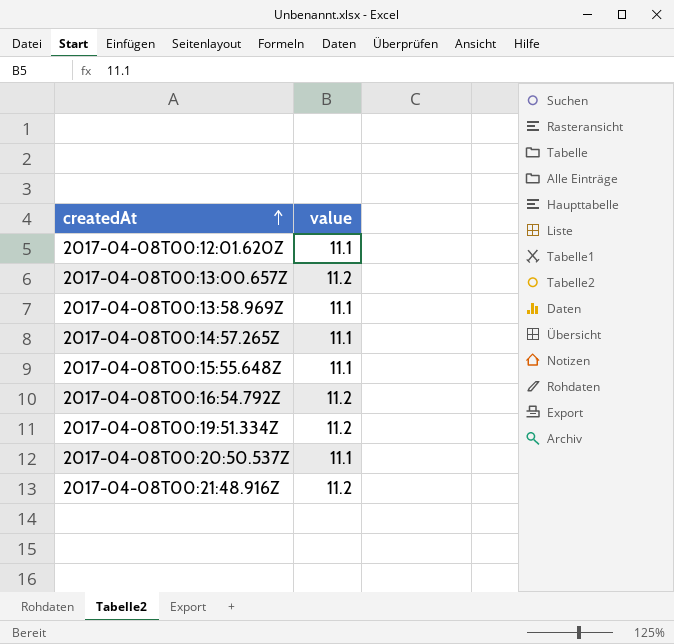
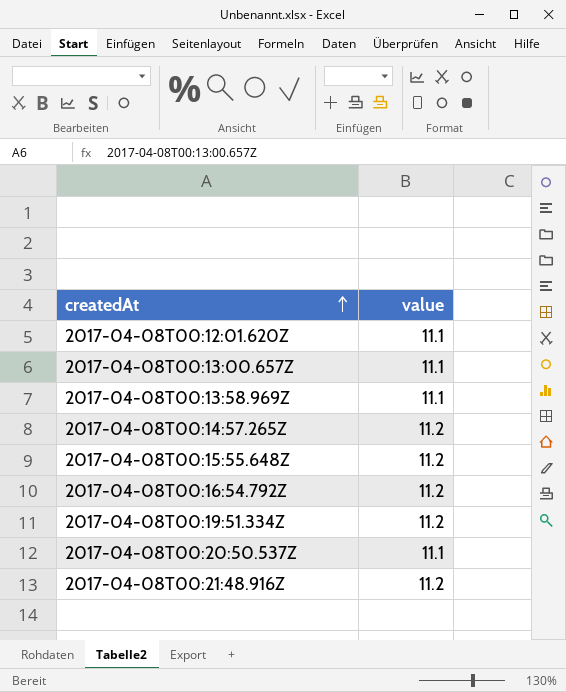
2017-04-08T00:13:00.657Z | value: 11.2 -> 11.1
2017-04-08T00:14:57.265Z | value: 11.1 -> 11.2
2017-04-08T00:15:55.648Z | value: 11.1 -> 11.2

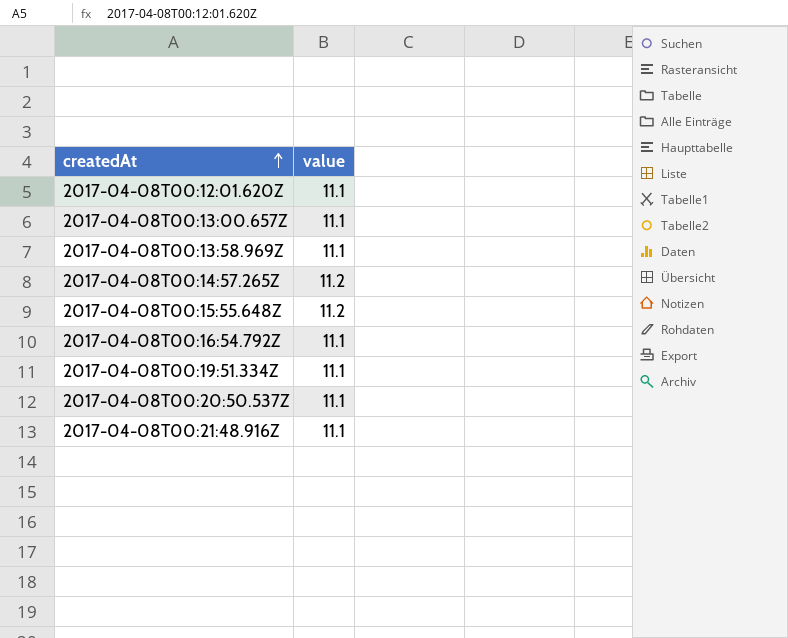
2017-04-08T00:16:54.792Z | value: 11.2 -> 11.1
2017-04-08T00:19:51.334Z | value: 11.2 -> 11.1
2017-04-08T00:21:48.916Z | value: 11.2 -> 11.1

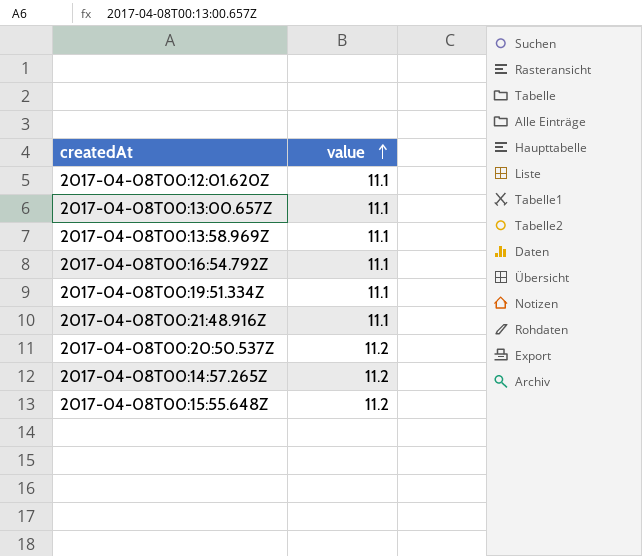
row order: createdAt ascending -> value ascending
2017-04-08T00:20:50.537Z | value: 11.1 -> 11.2

